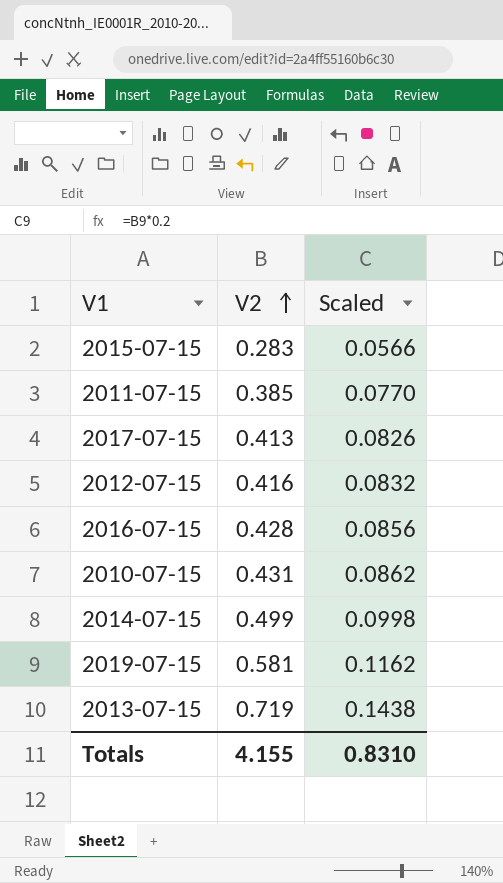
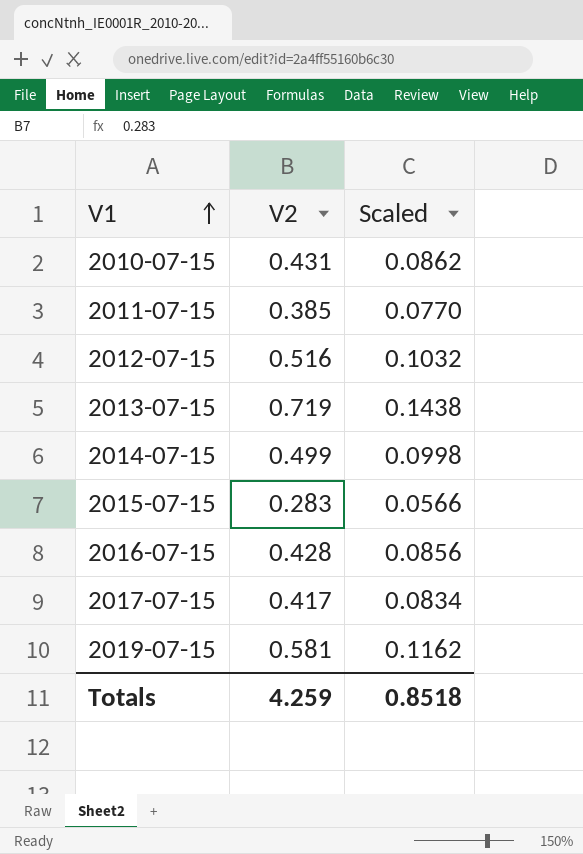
row order: V2 ascending -> V1 ascending
2012-07-15 | V2: 0.416 -> 0.516
2012-07-15 | Scaled: 0.0832 -> 0.1032
2017-07-15 | V2: 0.413 -> 0.417
2017-07-15 | Scaled: 0.0826 -> 0.0834
Totals | V2: 4.155 -> 4.259
Totals | Scaled: 0.8310 -> 0.8518

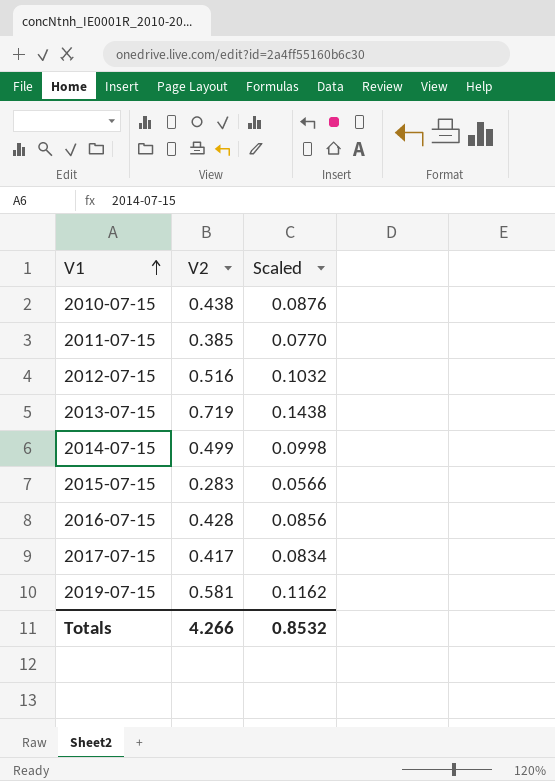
2010-07-15 | V2: 0.431 -> 0.438
2010-07-15 | Scaled: 0.0862 -> 0.0876
Totals | V2: 4.259 -> 4.266
Totals | Scaled: 0.8518 -> 0.8532

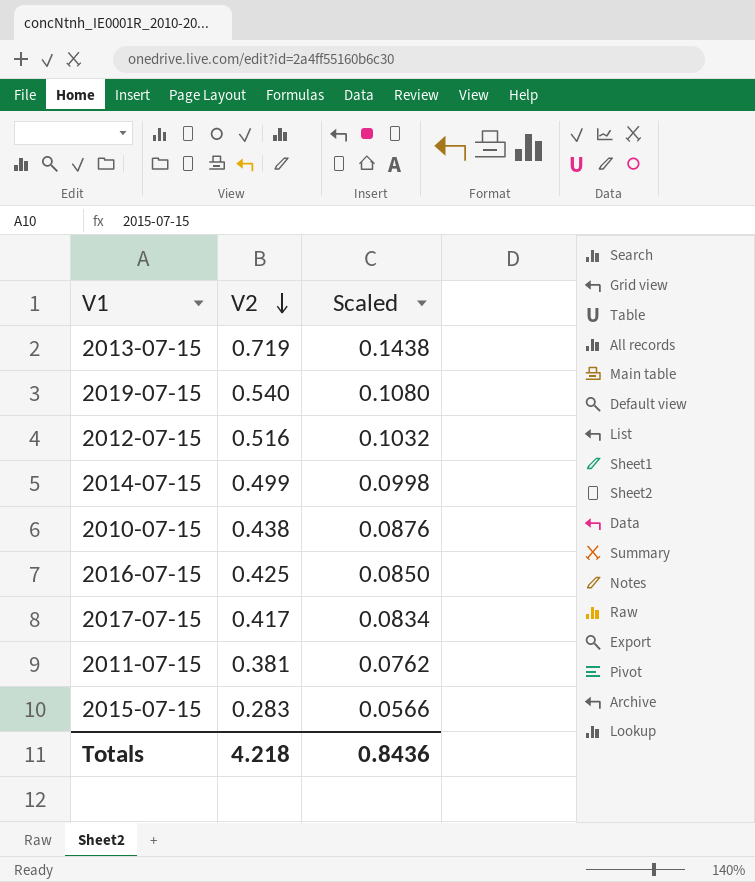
row order: V1 ascending -> V2 descending
2019-07-15 | V2: 0.581 -> 0.540
2019-07-15 | Scaled: 0.1162 -> 0.1080
2016-07-15 | V2: 0.428 -> 0.425
2016-07-15 | Scaled: 0.0856 -> 0.0850
2011-07-15 | V2: 0.385 -> 0.381
2011-07-15 | Scaled: 0.0770 -> 0.0762
Totals | V2: 4.266 -> 4.218
Totals | Scaled: 0.8532 -> 0.8436

